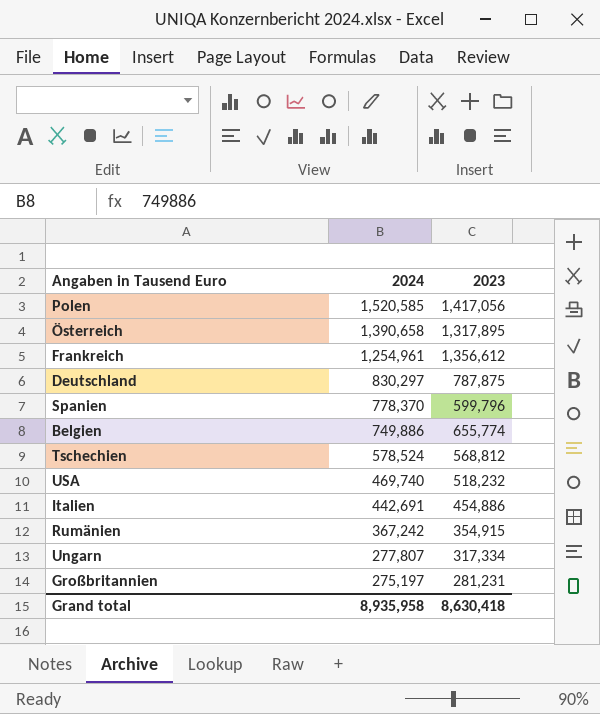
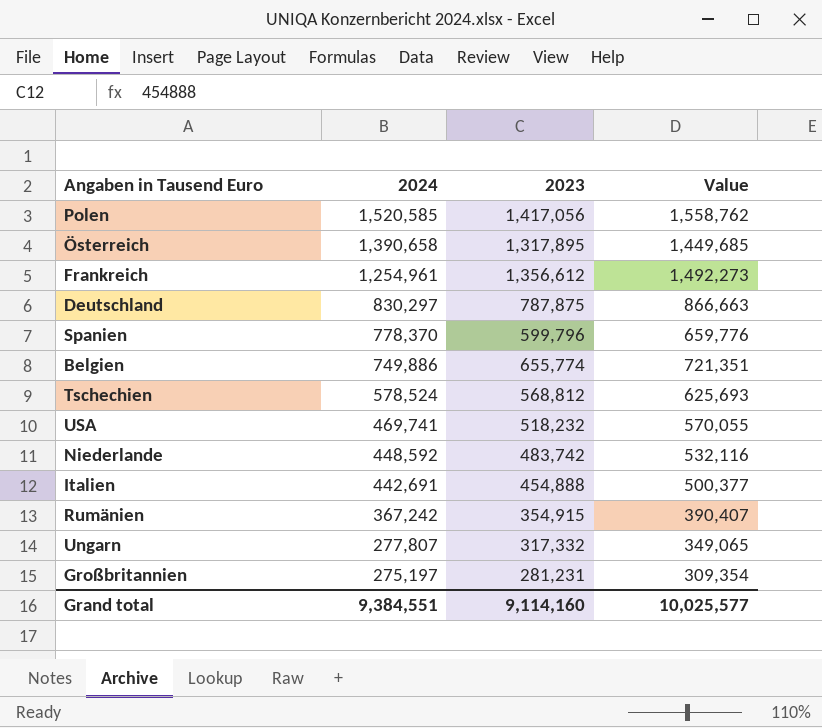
column Value | formula: none -> [2023] * 1.1
USA | 2024: 469,740 -> 469,741
row Niederlande: none -> 448,592 | 483,742 | 532,116
Italien | 2023: 454,886 -> 454,888
Ungarn | 2023: 317,334 -> 317,332
Grand total | 2024: 8,935,958 -> 9,384,551
Grand total | 2023: 8,630,418 -> 9,114,160

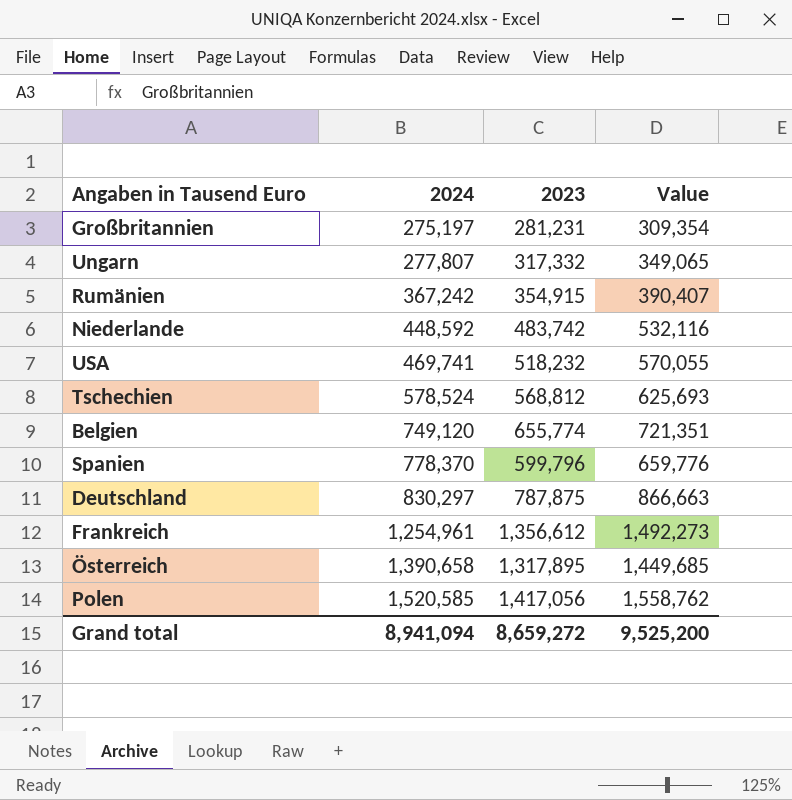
row order: 2024 descending -> 2024 ascending
row Italien: 442,691 | 454,888 | 500,377 -> none
Belgien | 2024: 749,886 -> 749,120
Grand total | 2024: 9,384,551 -> 8,941,094
Grand total | 2023: 9,114,160 -> 8,659,272
Grand total | Value: 10,025,577 -> 9,525,200

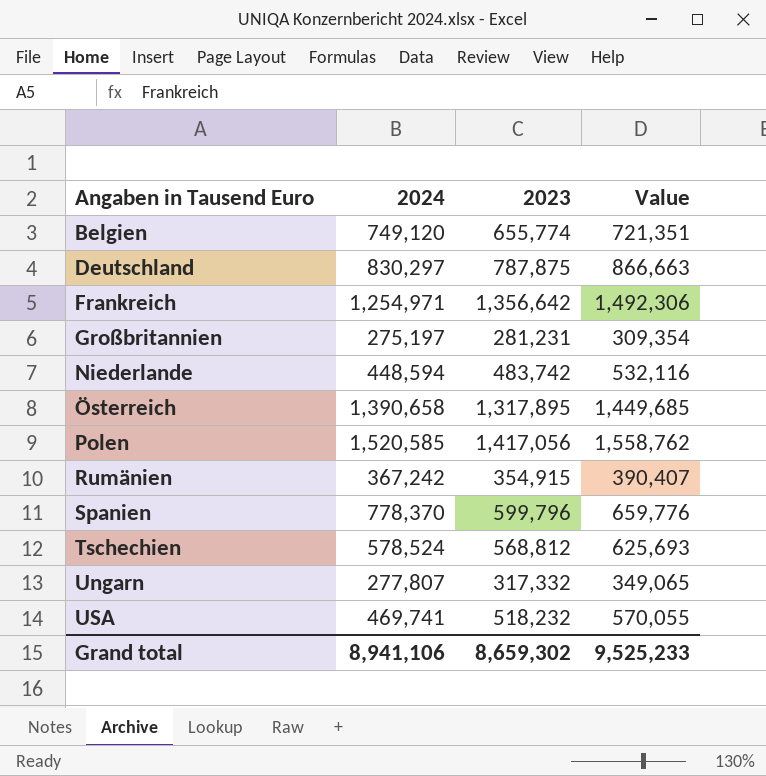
row order: 2024 ascending -> Angaben in Tausend Euro ascending
Frankreich | 2024: 1,254,961 -> 1,254,971
Frankreich | 2023: 1,356,612 -> 1,356,642
Frankreich | Value: 1,492,273 -> 1,492,306
Niederlande | 2024: 448,592 -> 448,594
Grand total | 2024: 8,941,094 -> 8,941,106
Grand total | 2023: 8,659,272 -> 8,659,302
Grand total | Value: 9,525,200 -> 9,525,233

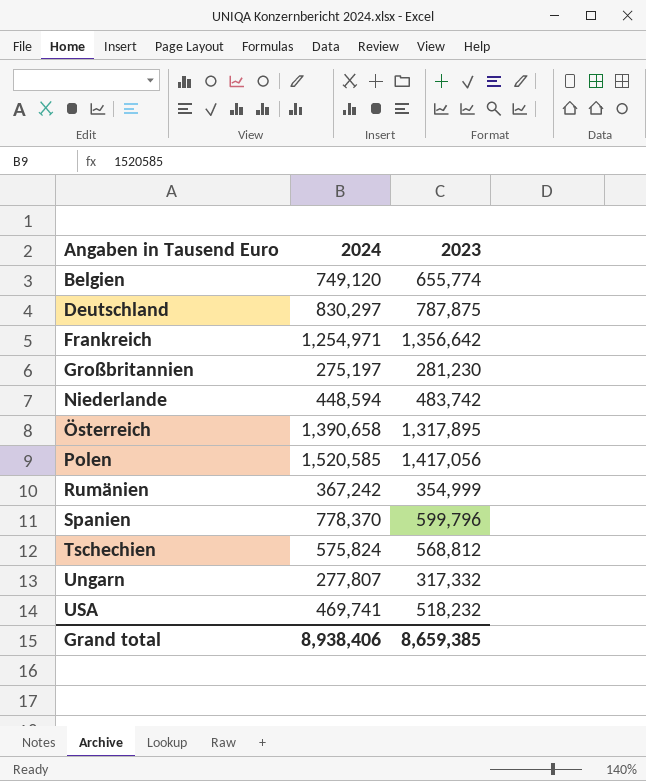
column Value | formula: [2023] * 1.1 -> none
Großbritannien | 2023: 281,231 -> 281,230
Rumänien | 2023: 354,915 -> 354,999
Tschechien | 2024: 578,524 -> 575,824
Grand total | 2024: 8,941,106 -> 8,938,406
Grand total | 2023: 8,659,302 -> 8,659,385

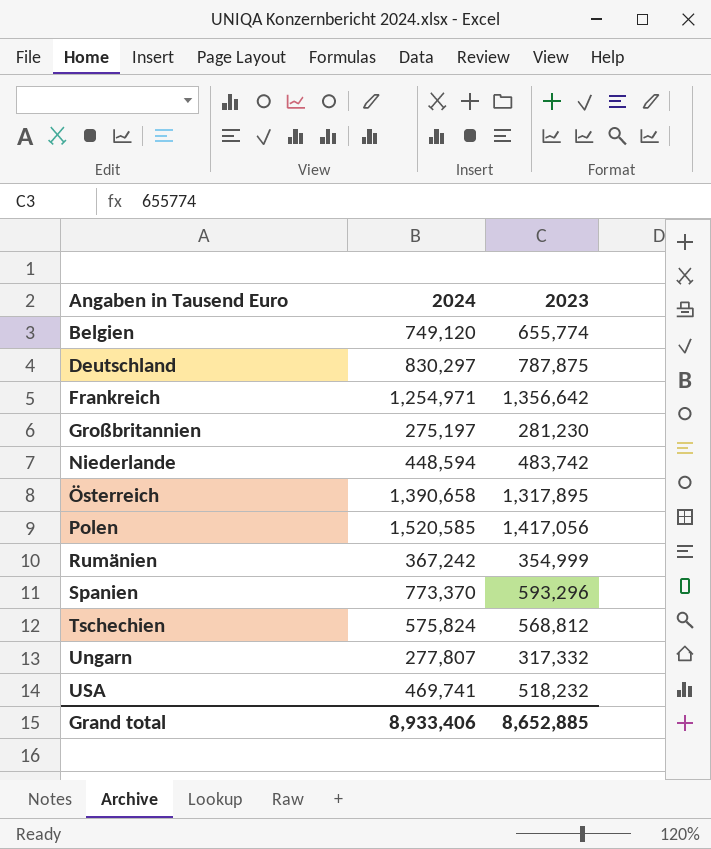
Spanien | 2024: 778,370 -> 773,370
Spanien | 2023: 599,796 -> 593,296
Grand total | 2024: 8,938,406 -> 8,933,406
Grand total | 2023: 8,659,385 -> 8,652,885

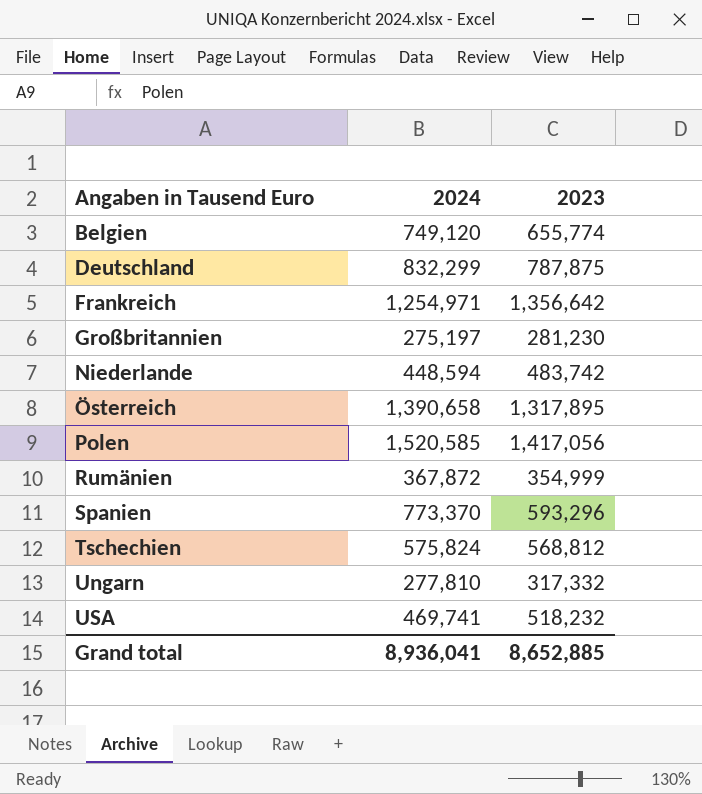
Deutschland | 2024: 830,297 -> 832,299
Rumänien | 2024: 367,242 -> 367,872
Ungarn | 2024: 277,807 -> 277,810
Grand total | 2024: 8,933,406 -> 8,936,041

